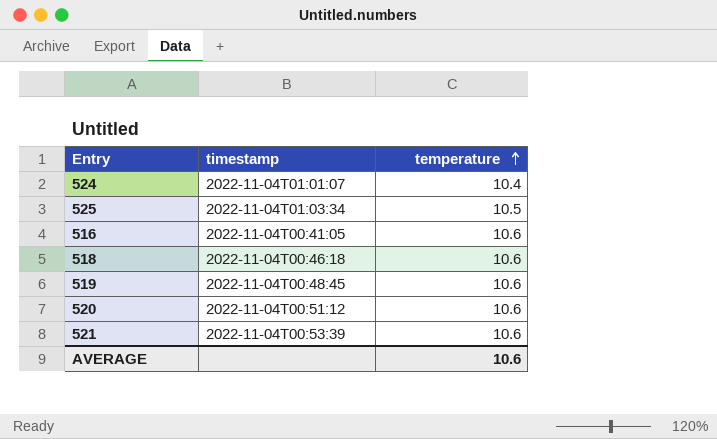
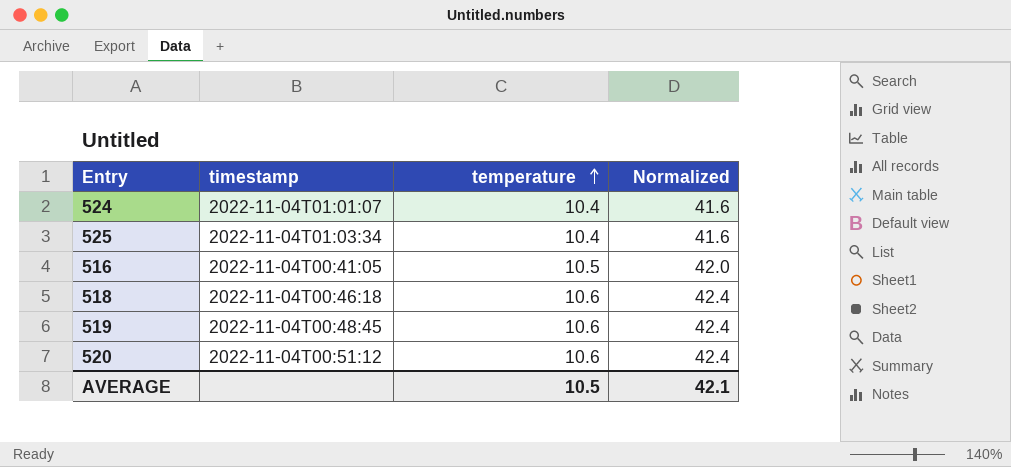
column Normalized | formula: none -> [temperature] * 4
row 521: 2022-11-04T00:53:39 | 10.6 -> none
525 | temperature: 10.5 -> 10.4
516 | temperature: 10.6 -> 10.5
AVERAGE | temperature: 10.6 -> 10.5

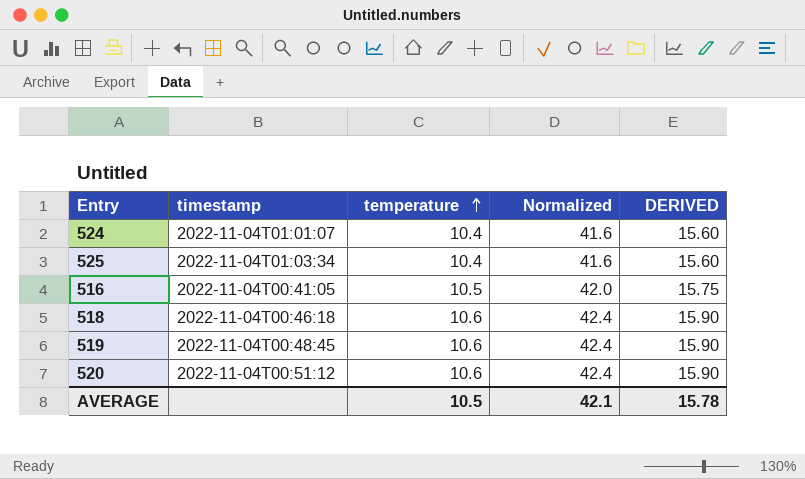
column DERIVED | formula: none -> [temperature] * 1.5

